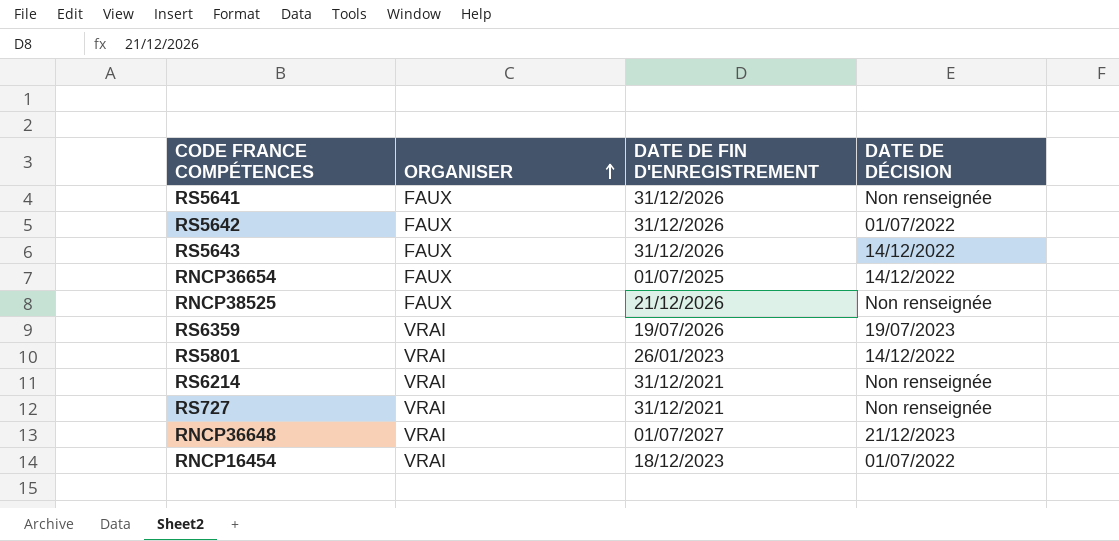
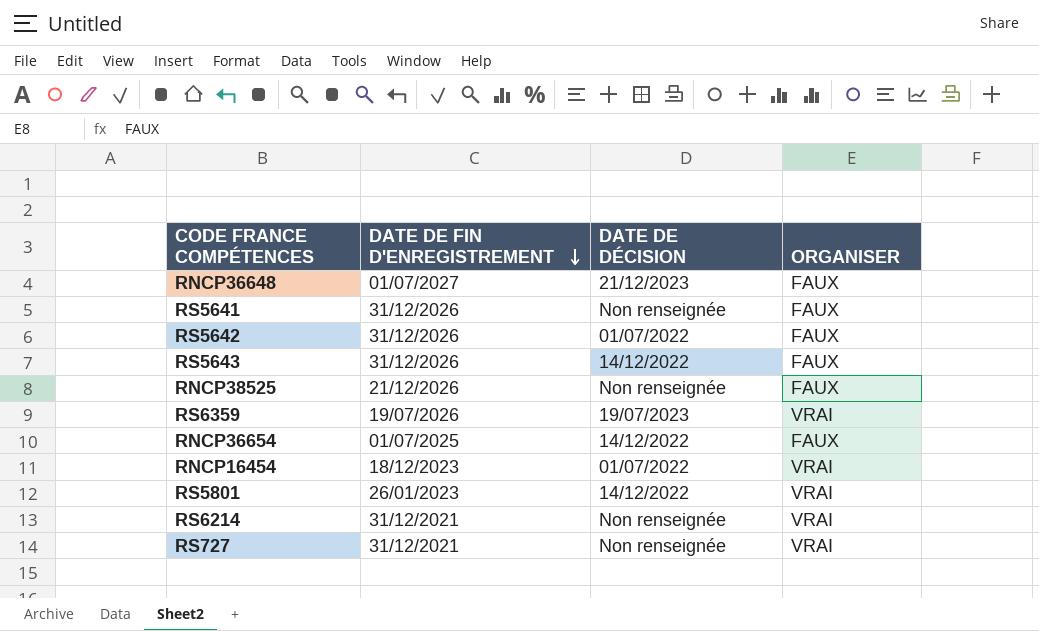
row order: ORGANISER ascending -> DATE DE FIN D'ENREGISTREMENT descending
column ORGANISER | position: 2 -> 4
RNCP36648 | ORGANISER: VRAI -> FAUX

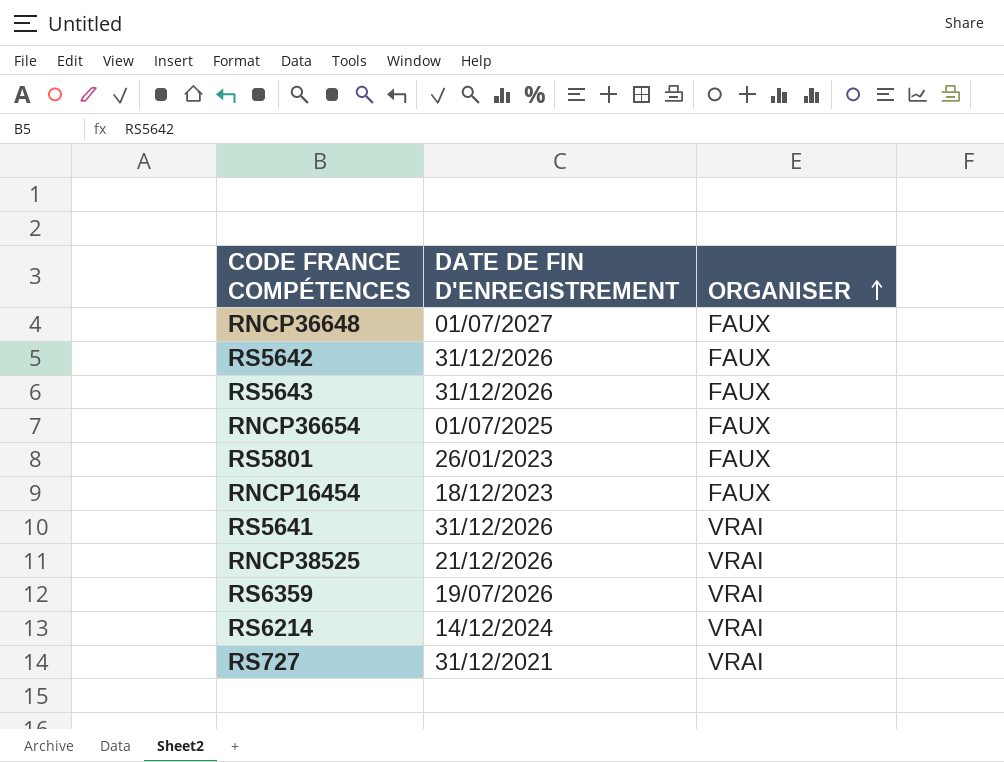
row order: DATE DE FIN D'ENREGISTREMENT descending -> ORGANISER ascending
column DATE DE DÉCISION | position: 3 -> none
RS5801 | ORGANISER: VRAI -> FAUX
RNCP16454 | ORGANISER: VRAI -> FAUX
RS5641 | ORGANISER: FAUX -> VRAI
RNCP38525 | ORGANISER: FAUX -> VRAI
RS6214 | DATE DE FIN D'ENREGISTREMENT: 31/12/2021 -> 14/12/2024

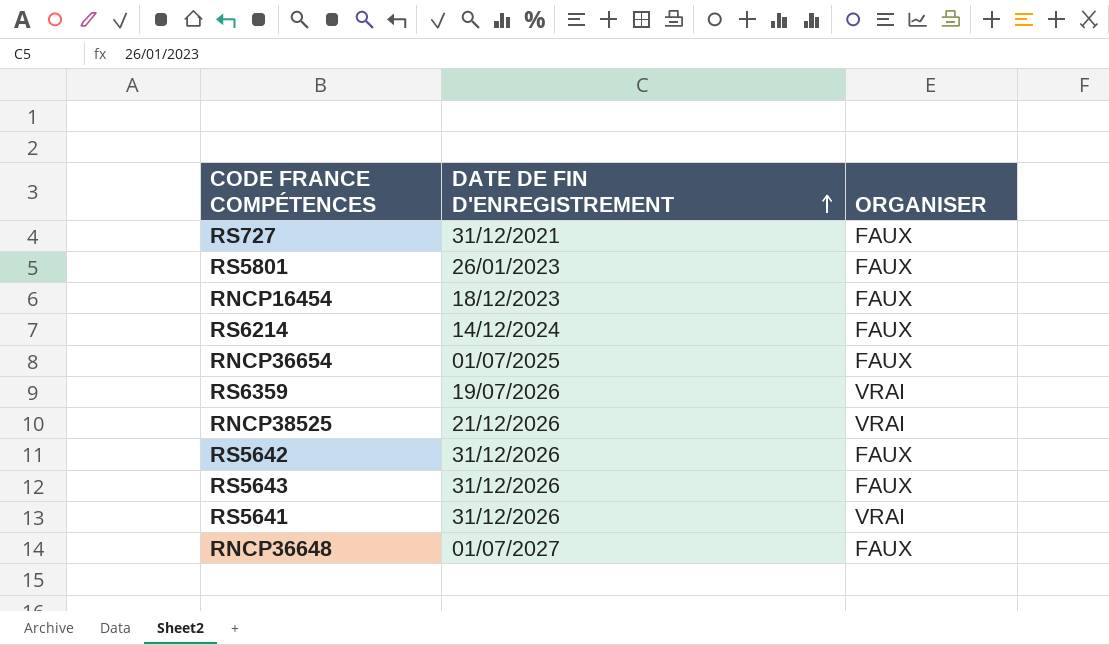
row order: ORGANISER ascending -> DATE DE FIN D'ENREGISTREMENT ascending
RS727 | ORGANISER: VRAI -> FAUX
RS6214 | ORGANISER: VRAI -> FAUX

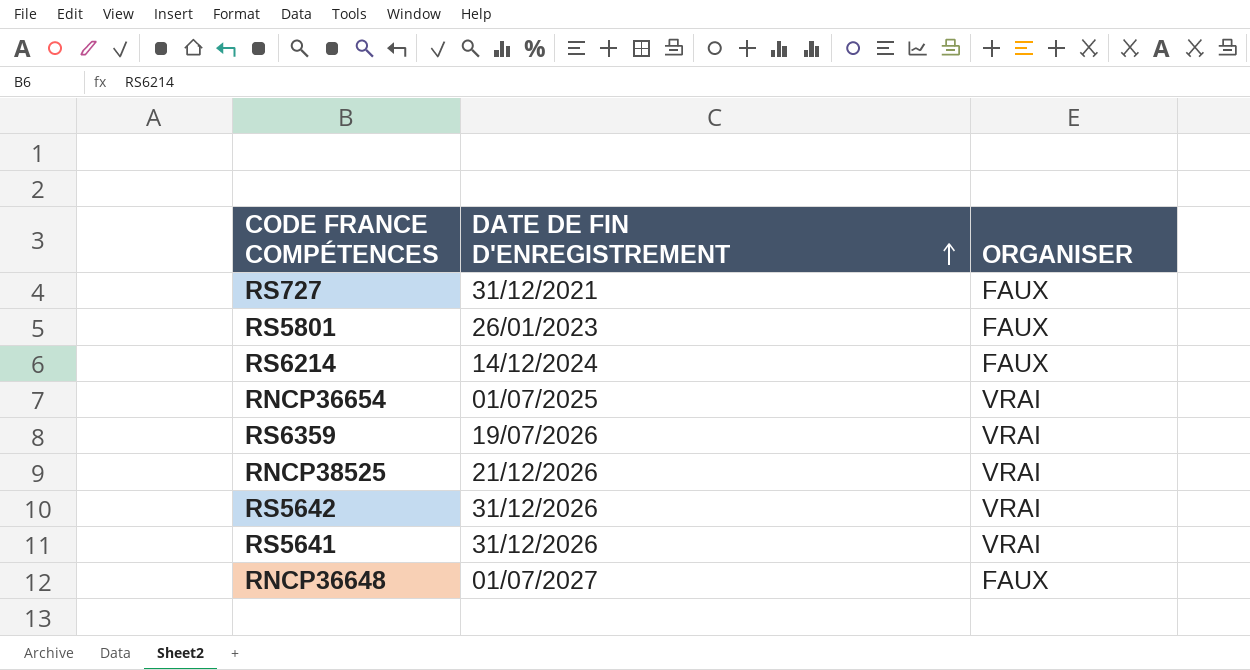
row RNCP16454: 18/12/2023 | FAUX -> none
row RS5643: 31/12/2026 | FAUX -> none
RNCP36654 | ORGANISER: FAUX -> VRAI
RS5642 | ORGANISER: FAUX -> VRAI

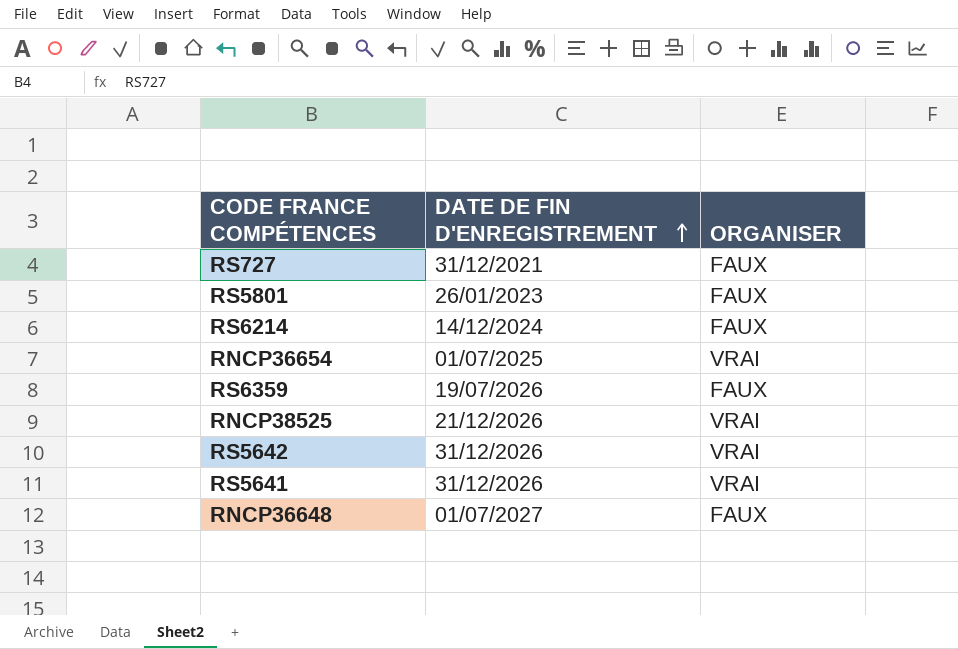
RS6359 | ORGANISER: VRAI -> FAUX

